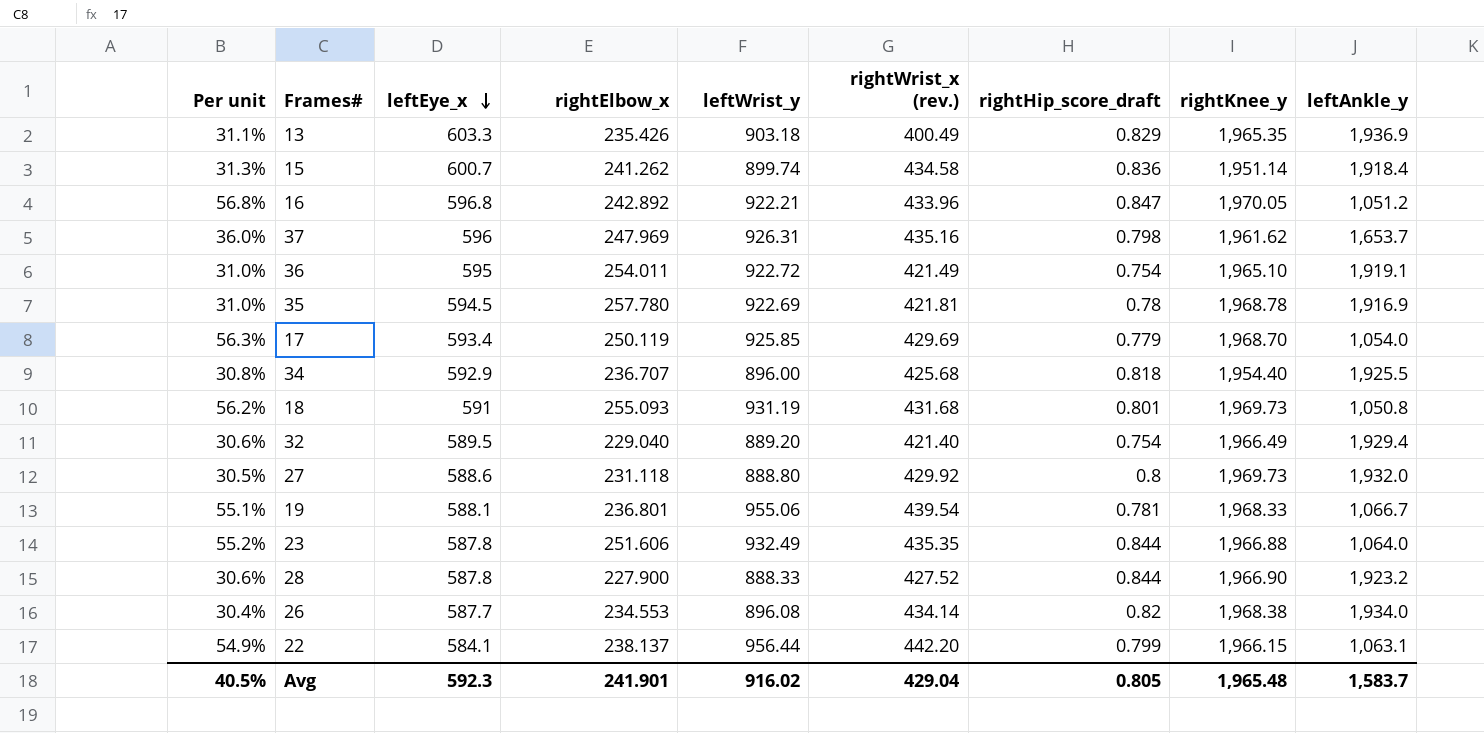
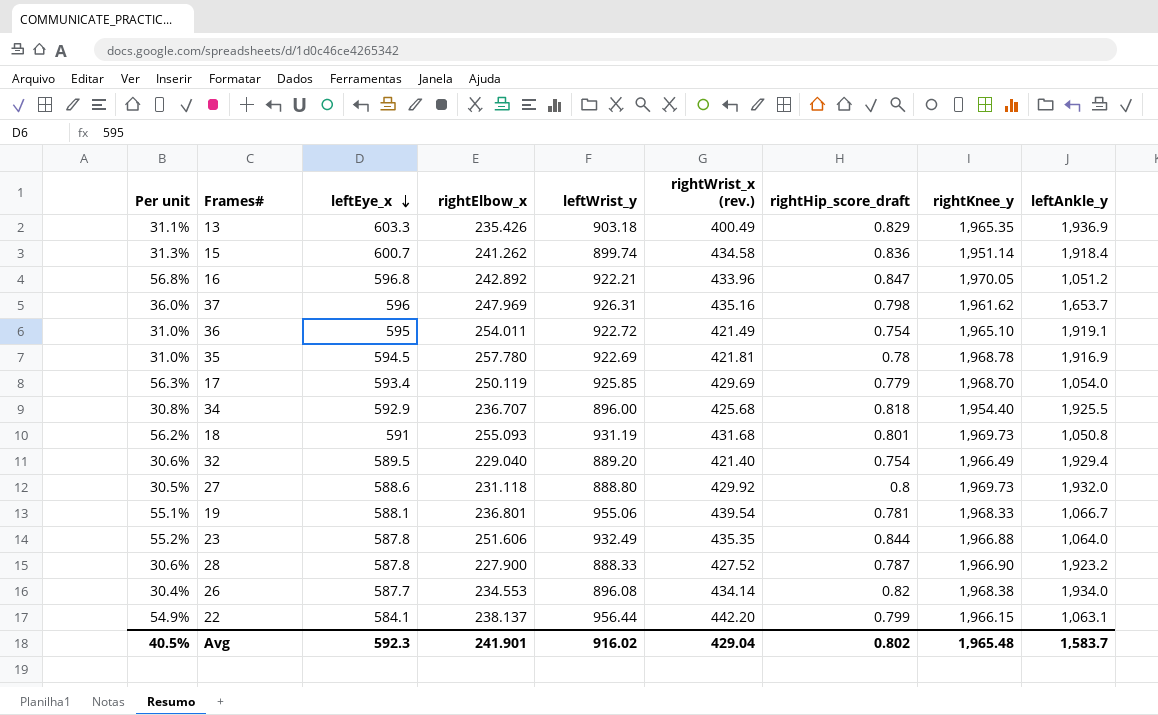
28 | rightHip_score_draft: 0.844 -> 0.787
Avg | rightHip_score_draft: 0.805 -> 0.802

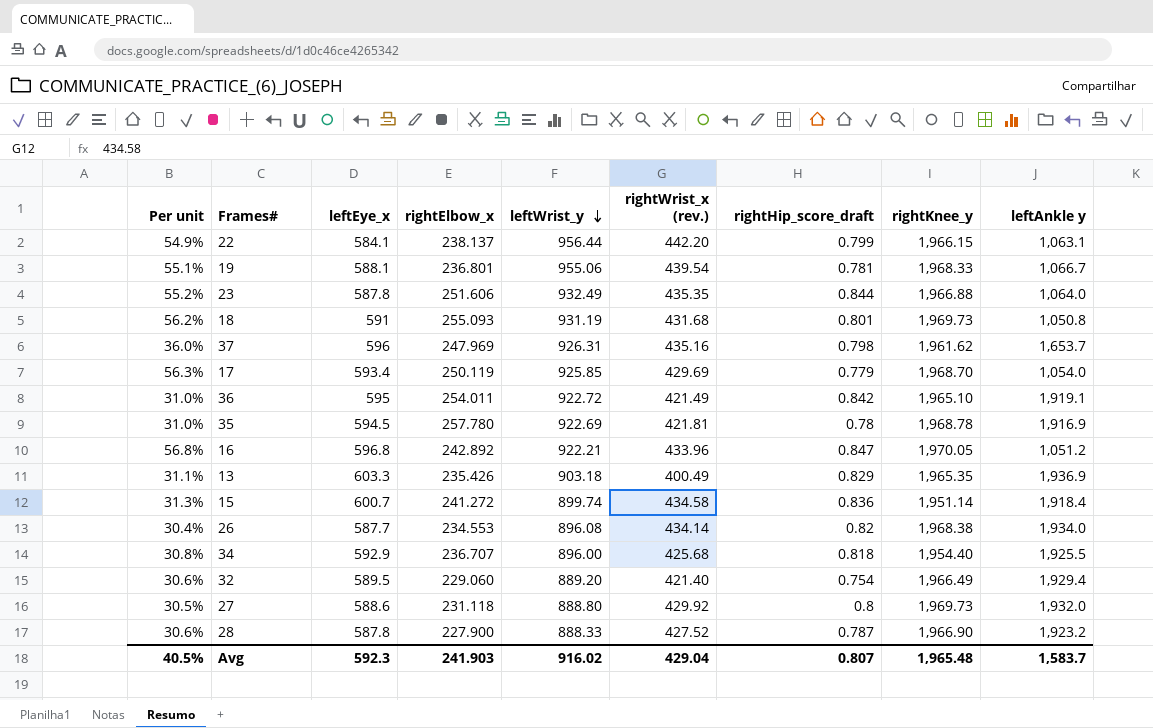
row order: leftEye_x descending -> leftWrist_y descending
column name: leftAnkle_y -> leftAnkle y
36 | rightHip_score_draft: 0.754 -> 0.842
15 | rightElbow_x: 241.262 -> 241.272
32 | rightElbow_x: 229.040 -> 229.060
Avg | rightElbow_x: 241.901 -> 241.903
Avg | rightHip_score_draft: 0.802 -> 0.807

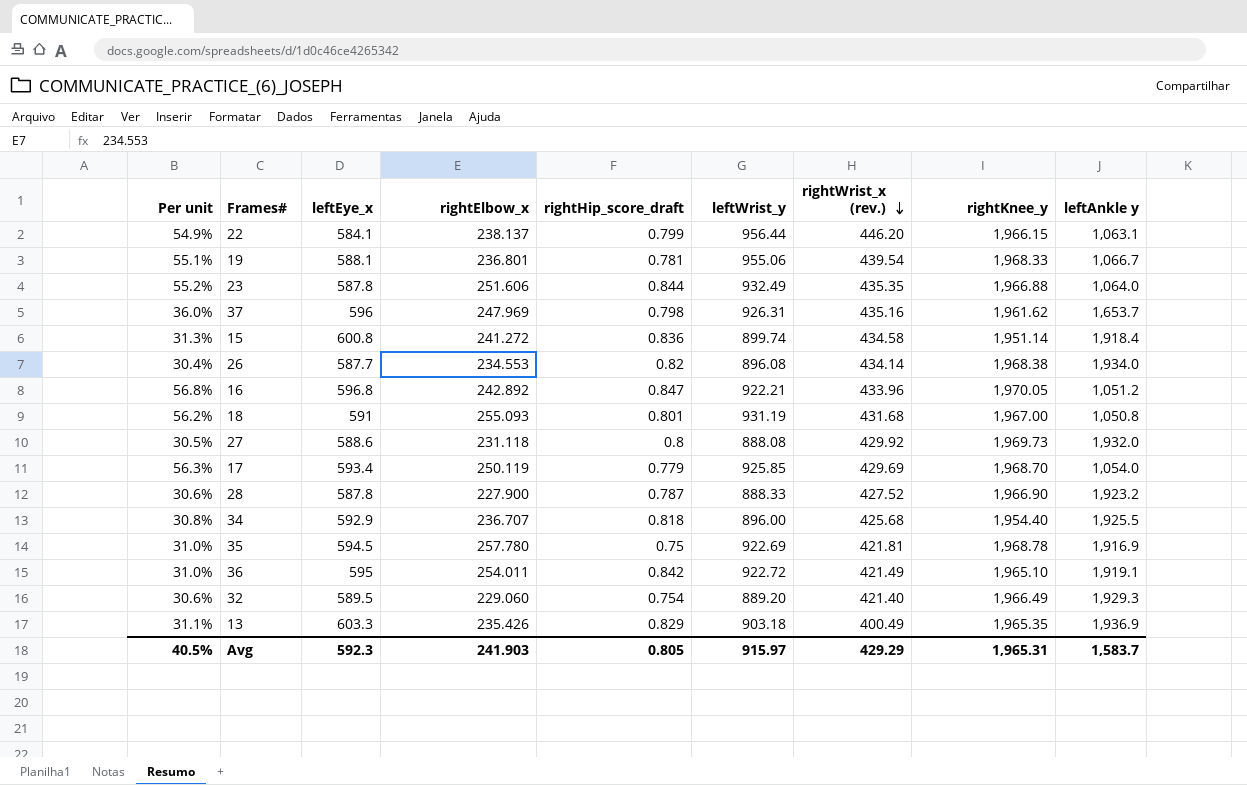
row order: leftWrist_y descending -> rightWrist_x (rev.) descending
column rightHip_score_draft | position: 7 -> 5
22 | rightWrist_x (rev.): 442.20 -> 446.20
15 | leftEye_x: 600.7 -> 600.8
18 | rightKnee_y: 1,969.73 -> 1,967.00
27 | leftWrist_y: 888.80 -> 888.08
35 | rightHip_score_draft: 0.78 -> 0.75
32 | leftAnkle y: 1,929.4 -> 1,929.3
Avg | rightHip_score_draft: 0.807 -> 0.805
Avg | leftWrist_y: 916.02 -> 915.97
Avg | rightWrist_x (rev.): 429.04 -> 429.29
Avg | rightKnee_y: 1,965.48 -> 1,965.31

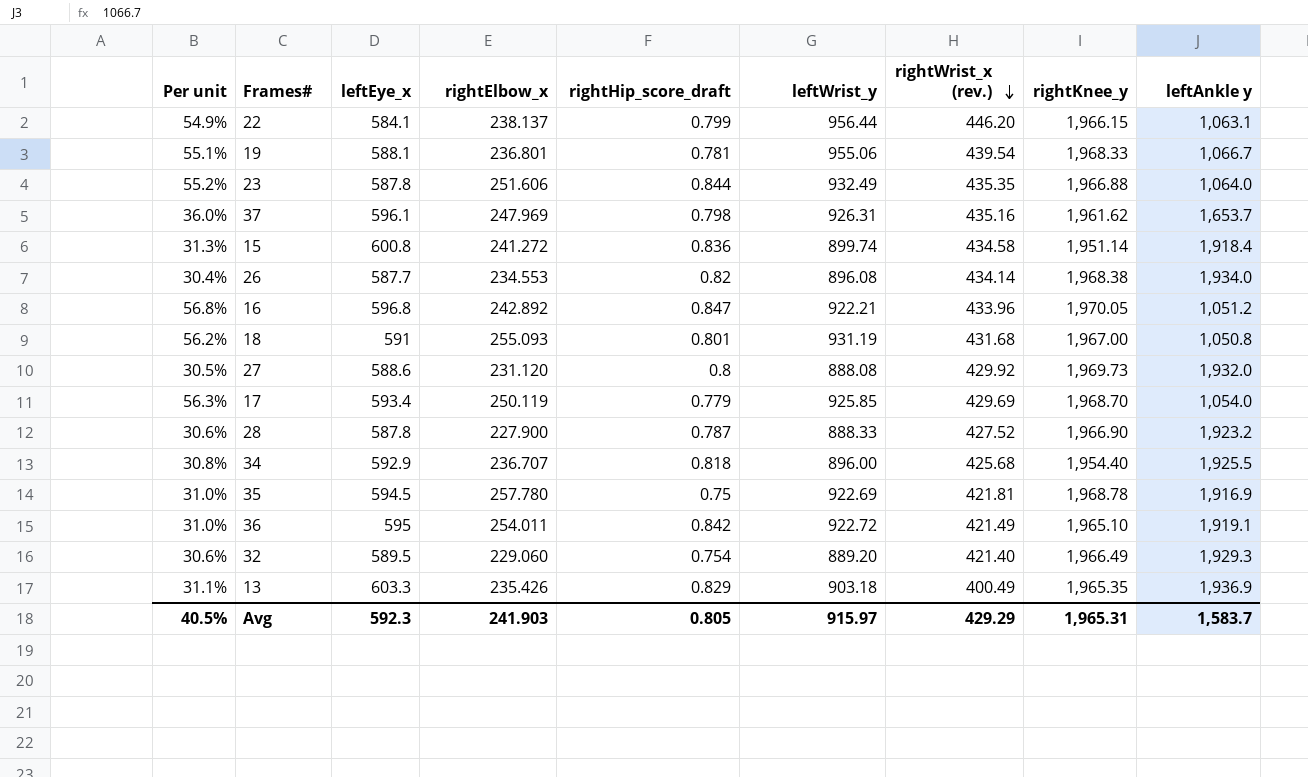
37 | leftEye_x: 596 -> 596.1
27 | rightElbow_x: 231.118 -> 231.120

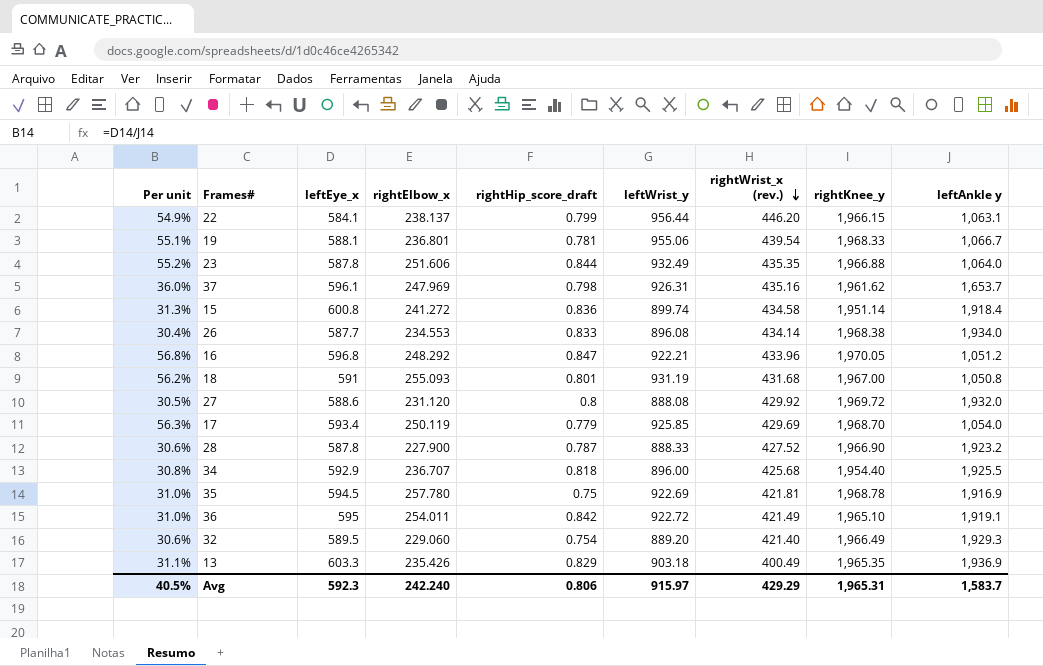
26 | rightHip_score_draft: 0.82 -> 0.833
16 | rightElbow_x: 242.892 -> 248.292
27 | rightKnee_y: 1,969.73 -> 1,969.72
Avg | rightElbow_x: 241.903 -> 242.240
Avg | rightHip_score_draft: 0.805 -> 0.806

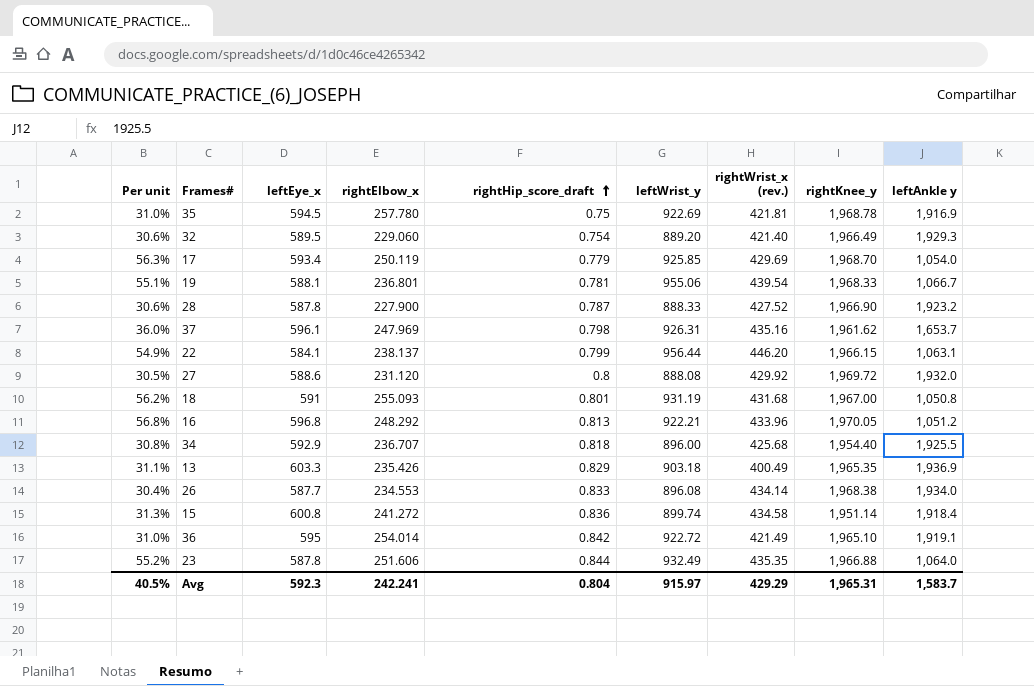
row order: rightWrist_x (rev.) descending -> rightHip_score_draft ascending
16 | rightHip_score_draft: 0.847 -> 0.813
36 | rightElbow_x: 254.011 -> 254.014
Avg | rightElbow_x: 242.240 -> 242.241
Avg | rightHip_score_draft: 0.806 -> 0.804

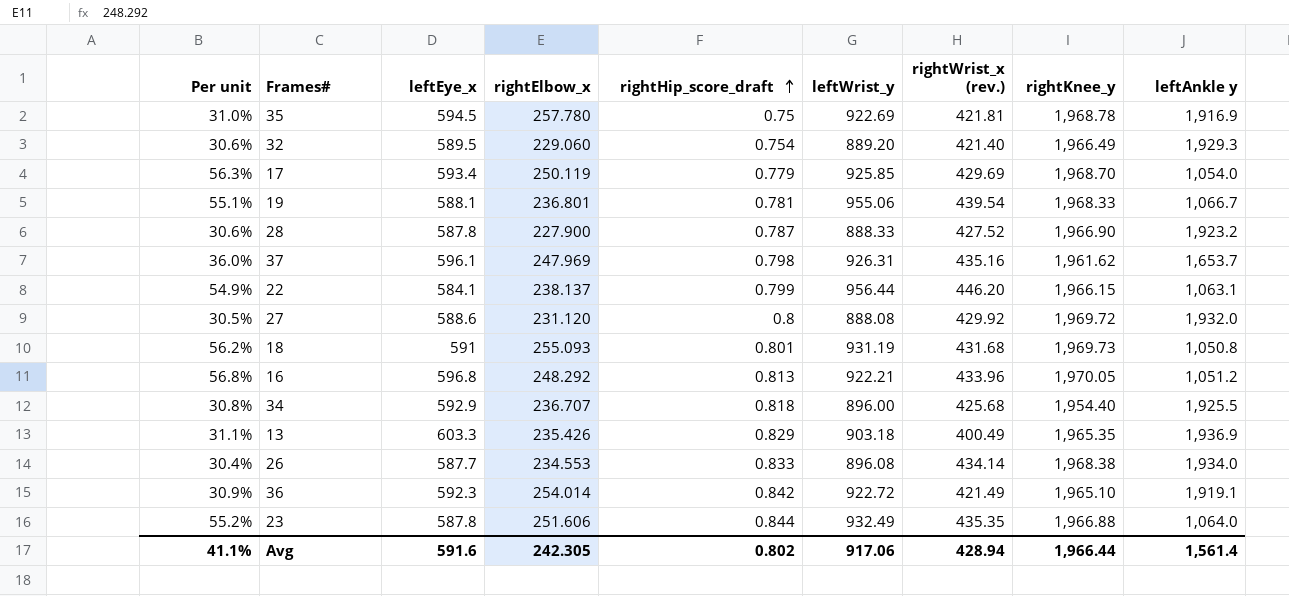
row 15: 31.3% | 600.8 | 241.272 | 0.836 | 899.74 | 434.58 | 1,951.14 | 1,918.4 -> none
18 | rightKnee_y: 1,967.00 -> 1,969.73
36 | Per unit: 31.0% -> 30.9%
36 | leftEye_x: 595 -> 592.3
Avg | Per unit: 40.5% -> 41.1%
Avg | leftEye_x: 592.3 -> 591.6
Avg | rightElbow_x: 242.241 -> 242.305
Avg | rightHip_score_draft: 0.804 -> 0.802
Avg | leftWrist_y: 915.97 -> 917.06
Avg | rightWrist_x (rev.): 429.29 -> 428.94
Avg | rightKnee_y: 1,965.31 -> 1,966.44
Avg | leftAnkle y: 1,583.7 -> 1,561.4

